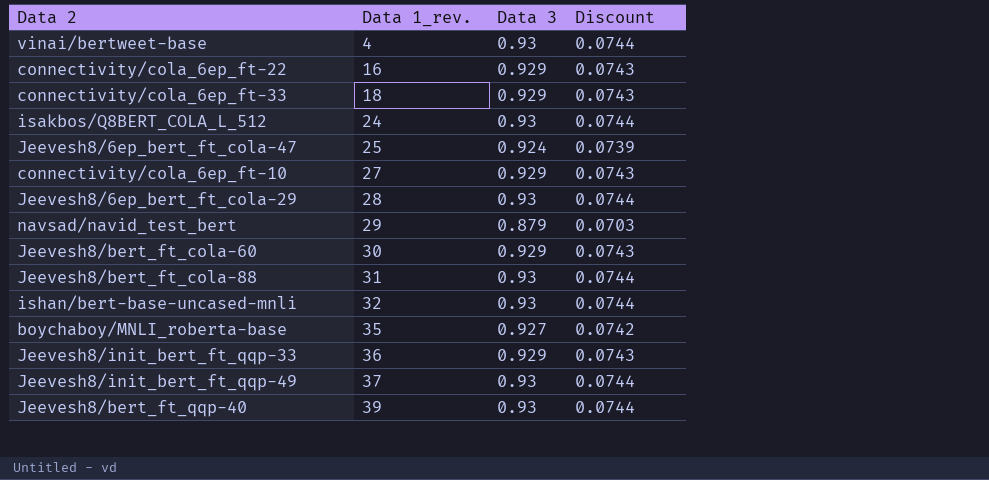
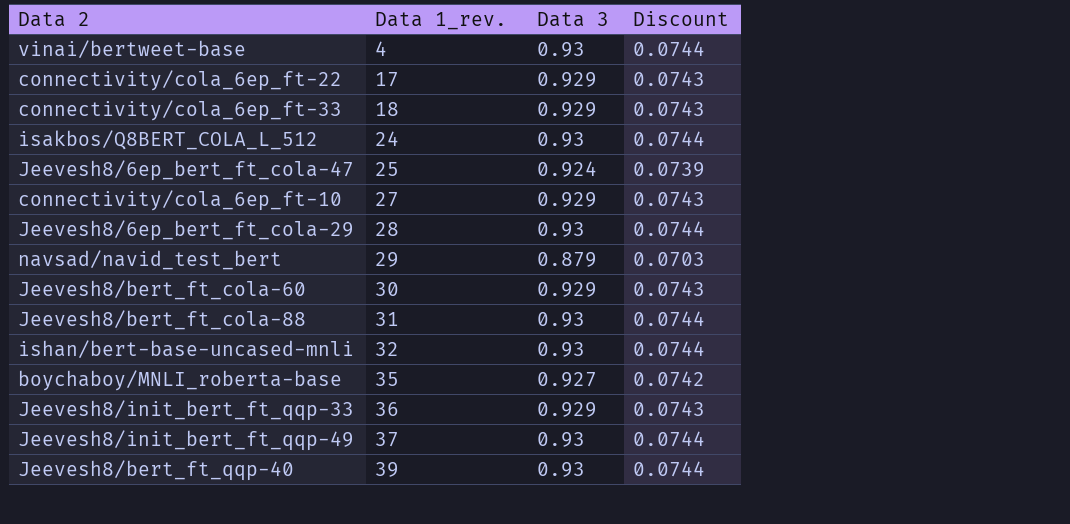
connectivity/cola_6ep_ft-22 | Data 1_rev.: 16 -> 17

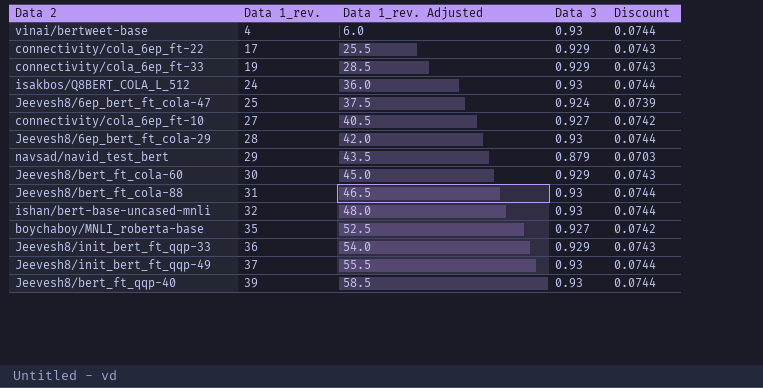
column Data 1_rev. Adjusted | formula: none -> [Data 1_rev.] * 1.5
connectivity/cola_6ep_ft-33 | Data 1_rev.: 18 -> 19
connectivity/cola_6ep_ft-10 | Data 3: 0.929 -> 0.927
connectivity/cola_6ep_ft-10 | Discount: 0.0743 -> 0.0742

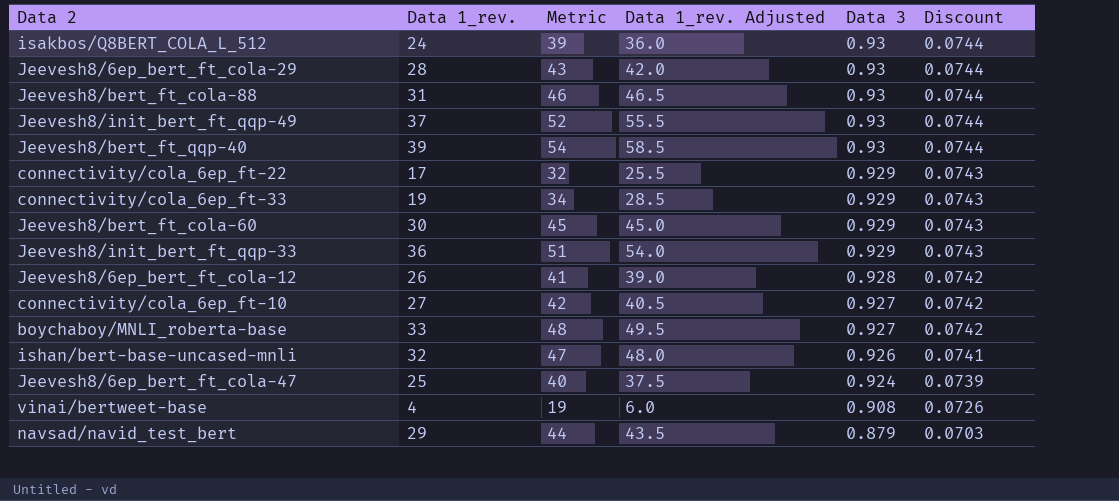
row order: Data 1_rev. ascending -> Data 3 descending
column Metric | formula: none -> [Data 1_rev.] + 15
row Jeevesh8/6ep_bert_ft_cola-12: none -> 26 | 41 | 39.0 | 0.928 | 0.0742
boychaboy/MNLI_roberta-base | Data 1_rev.: 35 -> 33
boychaboy/MNLI_roberta-base | Data 1_rev. Adjusted: 52.5 -> 49.5
ishan/bert-base-uncased-mnli | Data 3: 0.93 -> 0.926
ishan/bert-base-uncased-mnli | Discount: 0.0744 -> 0.0741
vinai/bertweet-base | Data 3: 0.93 -> 0.908
vinai/bertweet-base | Discount: 0.0744 -> 0.0726

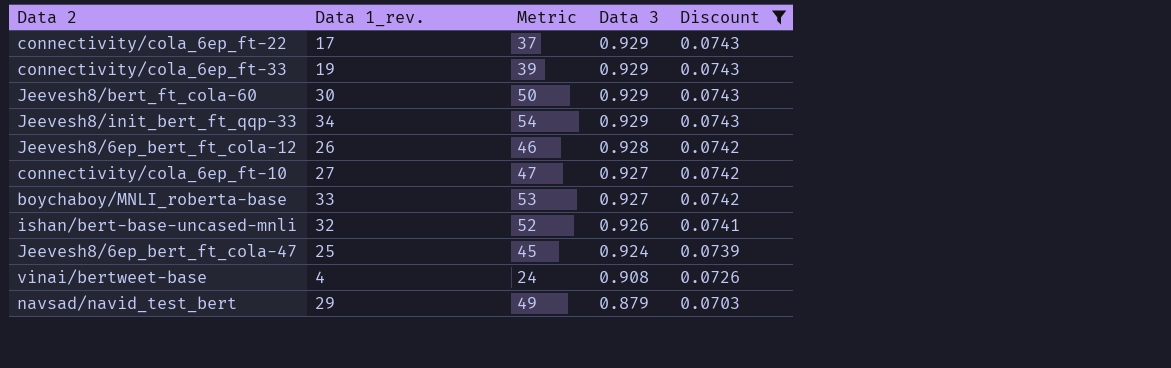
filter: none -> Discount != 0.0744
column Data 1_rev. Adjusted | formula: [Data 1_rev.] * 1.5 -> none
column Metric | formula: [Data 1_rev.] + 15 -> [Data 1_rev.] + 20
Jeevesh8/init_bert_ft_qqp-33 | Data 1_rev.: 36 -> 34

